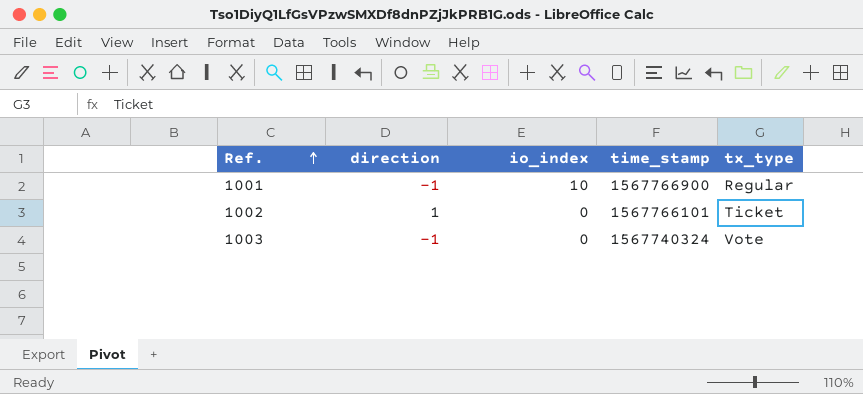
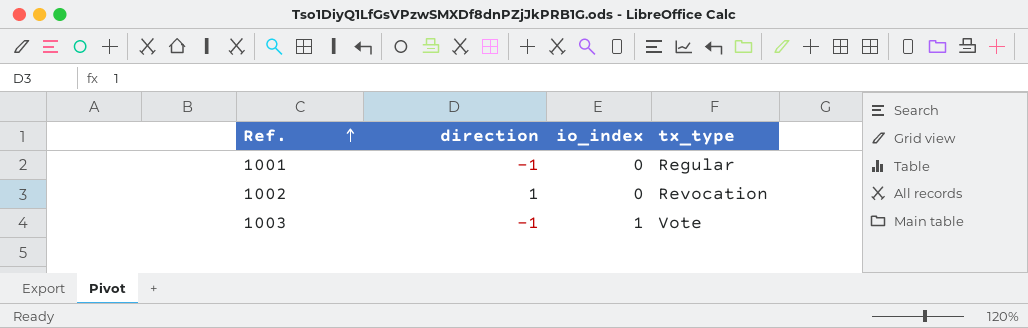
column time_stamp | position: 4 -> none
1001 | io_index: 10 -> 0
1002 | tx_type: Ticket -> Revocation
1003 | io_index: 0 -> 1

